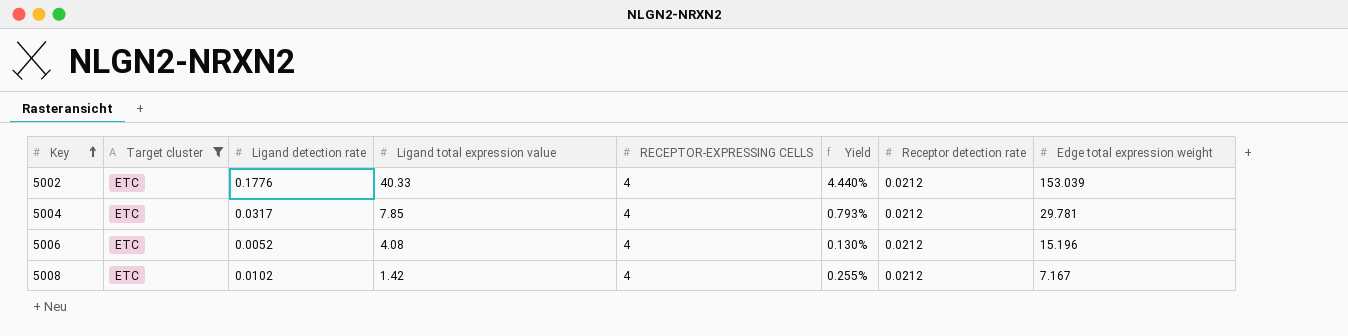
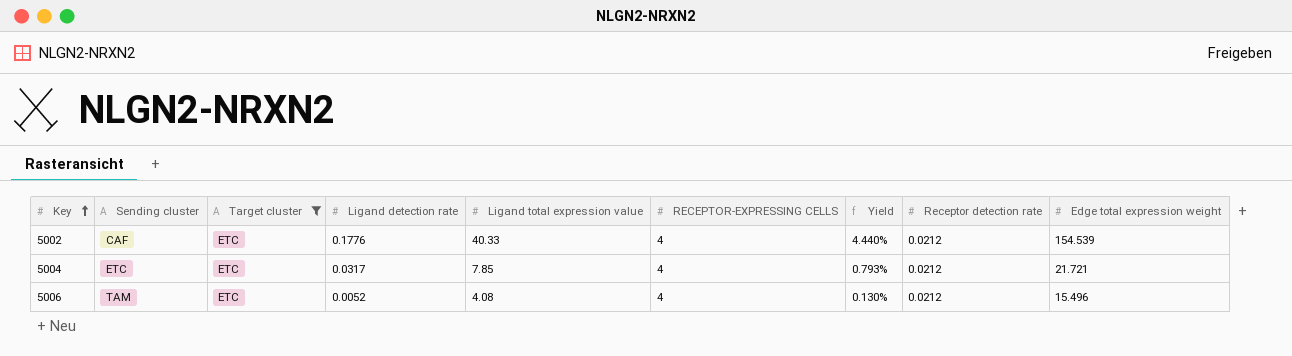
column Sending cluster | position: none -> 2
row 5008: ETC | 0.0102 | 1.42 | 4 | 0.255% | 0.0212 | 7.167 -> none
5002 | Edge total expression weight: 153.039 -> 154.539
5004 | Edge total expression weight: 29.781 -> 21.721
5006 | Edge total expression weight: 15.196 -> 15.496

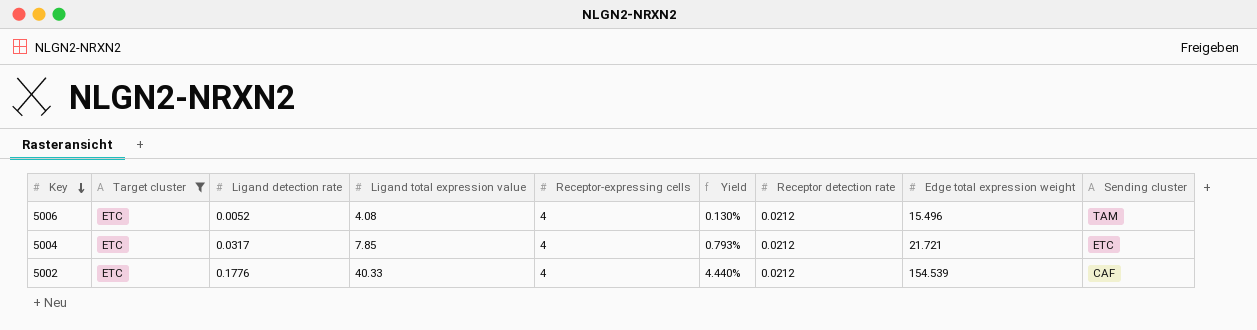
row order: Key ascending -> Key descending
column name: RECEPTOR-EXPRESSING CELLS -> Receptor-expressing cells
column Sending cluster | position: 2 -> 9

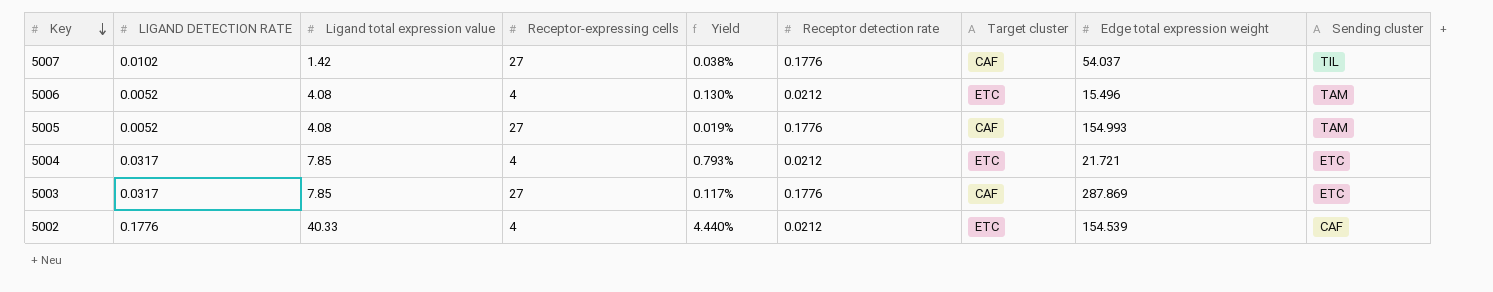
filter: Target cluster = ETC -> none
column name: Ligand detection rate -> LIGAND DETECTION RATE
column Target cluster | position: 2 -> 7

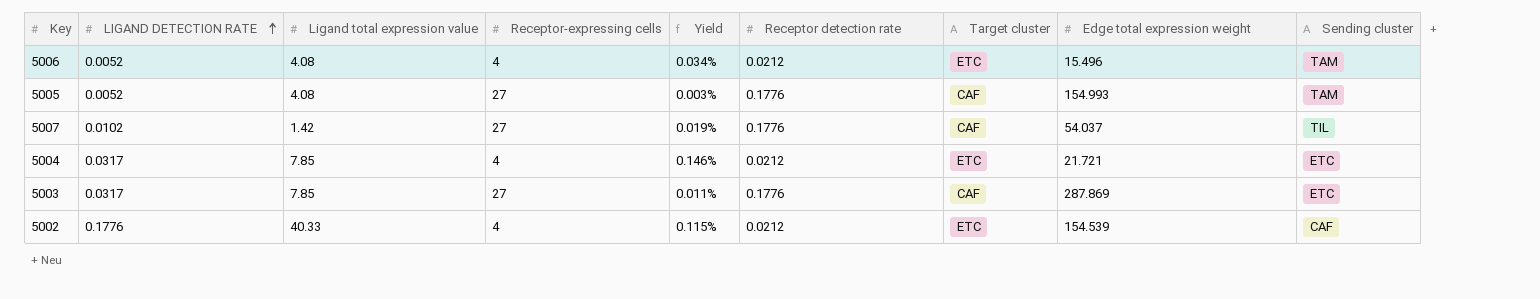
row order: Key descending -> LIGAND DETECTION RATE ascending
column Yield | formula: [LIGAND DETECTION RATE] / [Receptor-expressing cells] -> [LIGAND DETECTION RATE] / [Edge total expression weight]

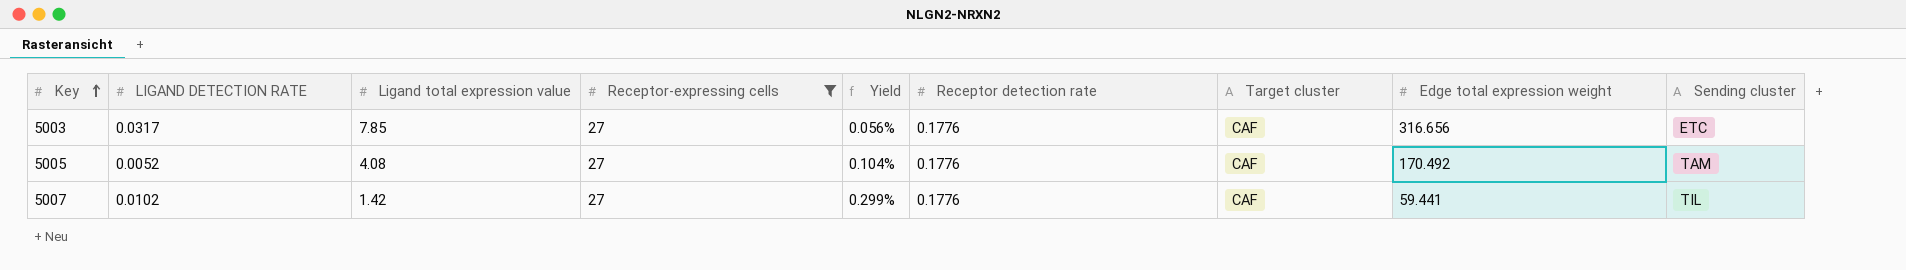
filter: none -> Receptor-expressing cells = 27
row order: LIGAND DETECTION RATE ascending -> Key ascending
column Yield | formula: [LIGAND DETECTION RATE] / [Edge total expression weight] -> [Receptor detection rate] / [Edge total expression weight]
5003 | Edge total expression weight: 287.869 -> 316.656
5005 | Edge total expression weight: 154.993 -> 170.492
5007 | Edge total expression weight: 54.037 -> 59.441

